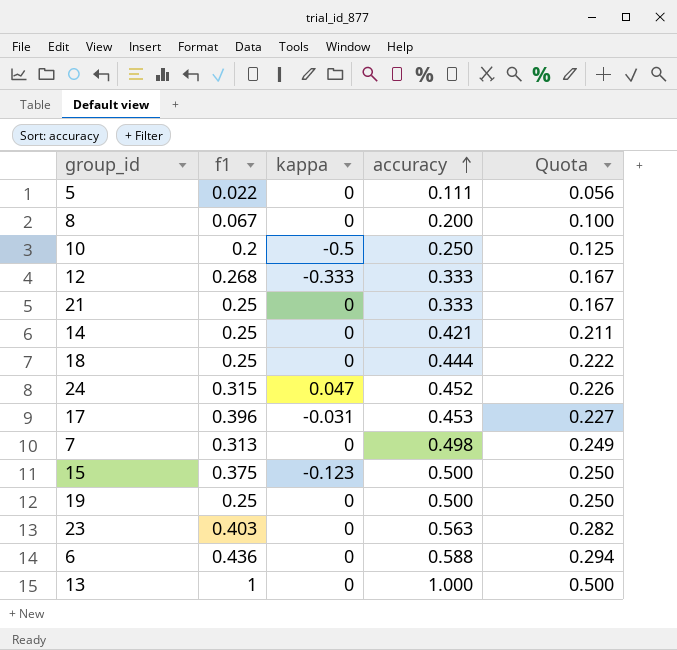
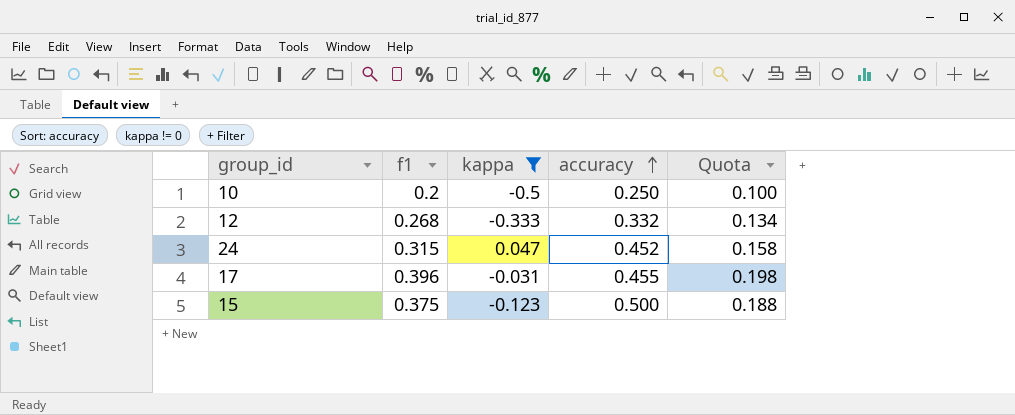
filter: none -> kappa != 0
column Quota | formula: [accuracy] * 0.5 -> [f1] * 0.5
12 | accuracy: 0.333 -> 0.332
17 | accuracy: 0.453 -> 0.455

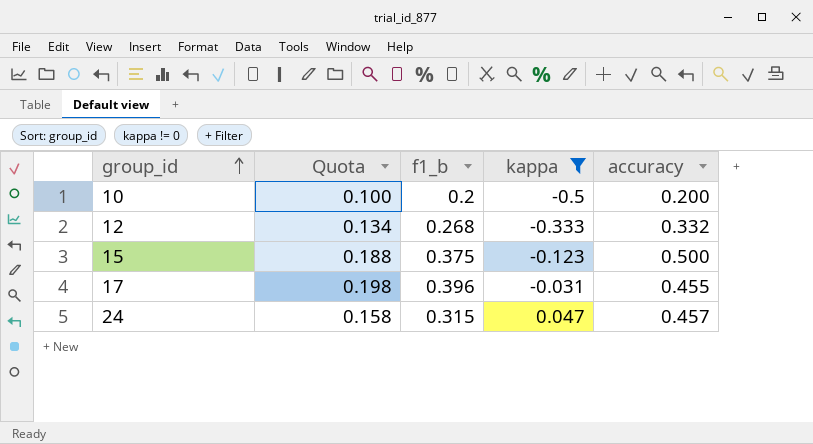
row order: accuracy ascending -> group_id ascending
column Quota | position: 5 -> 2
column name: f1 -> f1_b
10 | accuracy: 0.250 -> 0.200
24 | accuracy: 0.452 -> 0.457

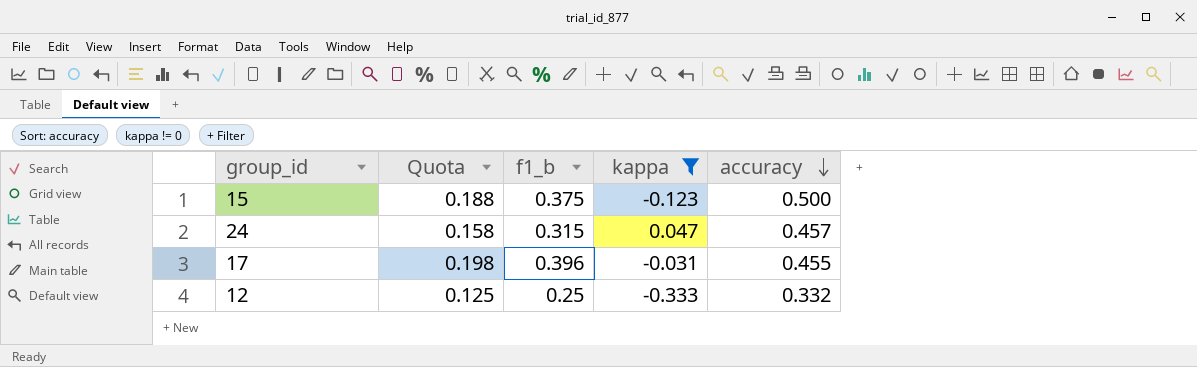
row order: group_id ascending -> accuracy descending
row 10: 0.100 | 0.2 | -0.5 | 0.200 -> none
12 | Quota: 0.134 -> 0.125
12 | f1_b: 0.268 -> 0.25

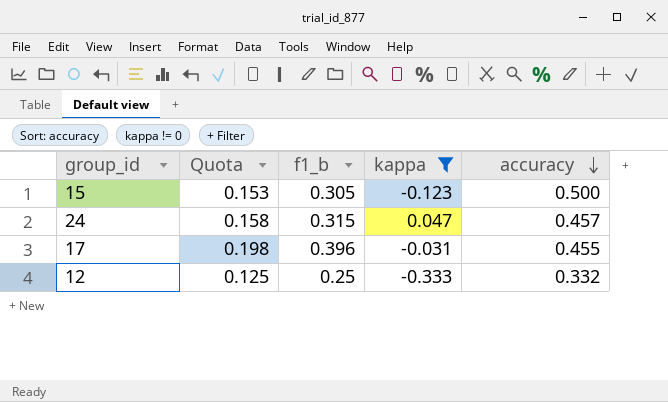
15 | Quota: 0.188 -> 0.153
15 | f1_b: 0.375 -> 0.305

